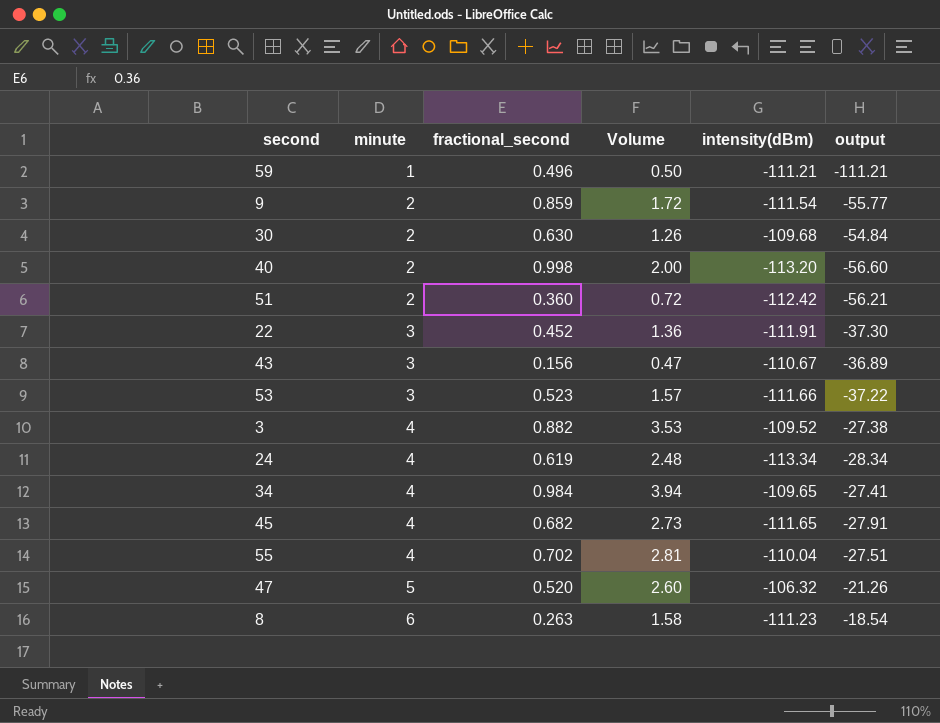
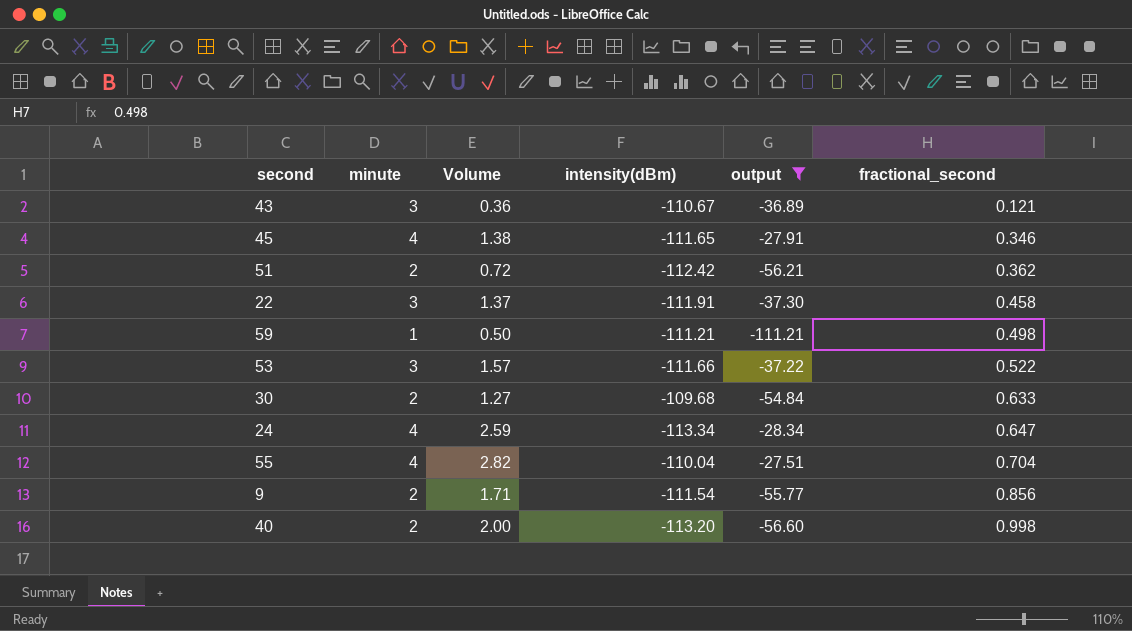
filter: none -> output <= -27.51
row order: minute ascending -> fractional_second ascending
column fractional_second | position: 3 -> 6
43 | Volume: 0.47 -> 0.36
43 | fractional_second: 0.156 -> 0.121
45 | Volume: 2.73 -> 1.38
45 | fractional_second: 0.682 -> 0.346
51 | fractional_second: 0.360 -> 0.362
22 | Volume: 1.36 -> 1.37
22 | fractional_second: 0.452 -> 0.458
59 | fractional_second: 0.496 -> 0.498
53 | fractional_second: 0.523 -> 0.522
30 | Volume: 1.26 -> 1.27
30 | fractional_second: 0.630 -> 0.633
24 | Volume: 2.48 -> 2.59
24 | fractional_second: 0.619 -> 0.647
55 | Volume: 2.81 -> 2.82
55 | fractional_second: 0.702 -> 0.704
9 | Volume: 1.72 -> 1.71
9 | fractional_second: 0.859 -> 0.856

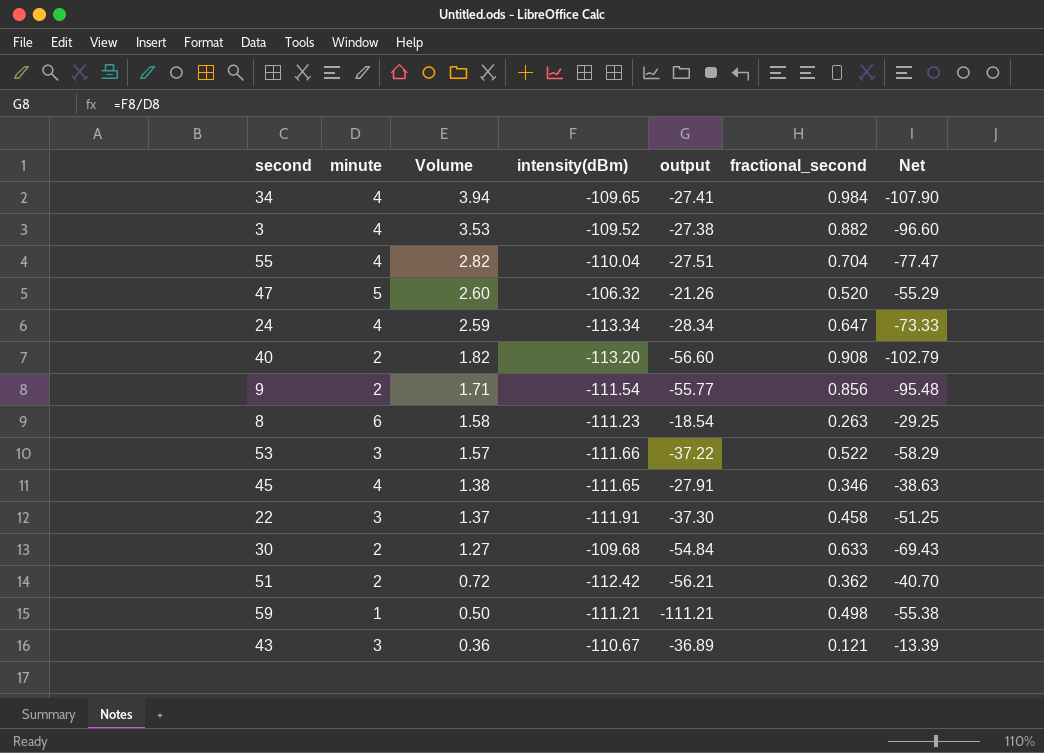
filter: output <= -27.51 -> none
row order: fractional_second ascending -> Volume descending
column Net | formula: none -> [intensity(dBm)] * [fractional_second]
40 | Volume: 2.00 -> 1.82
40 | fractional_second: 0.998 -> 0.908

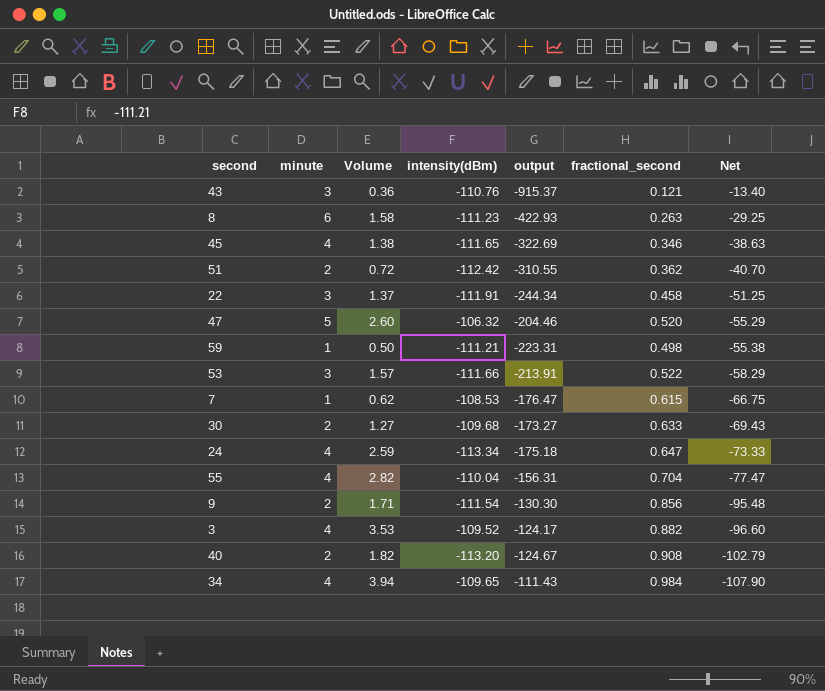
row order: Volume descending -> Net descending
column output | formula: [intensity(dBm)] / [minute] -> [intensity(dBm)] / [fractional_second]
43 | intensity(dBm): -110.67 -> -110.76
43 | Net: -13.39 -> -13.40
row 7: none -> 1 | 0.62 | -108.53 | -176.47 | 0.615 | -66.75

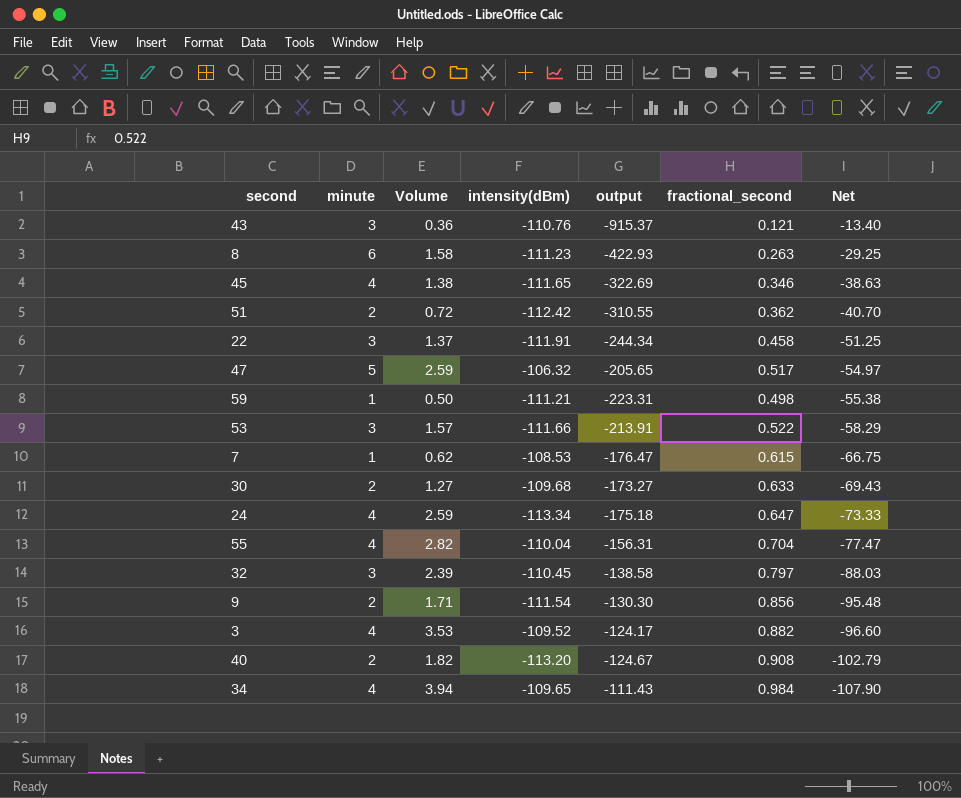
47 | Volume: 2.60 -> 2.59
47 | output: -204.46 -> -205.65
47 | fractional_second: 0.520 -> 0.517
47 | Net: -55.29 -> -54.97
row 32: none -> 3 | 2.39 | -110.45 | -138.58 | 0.797 | -88.03

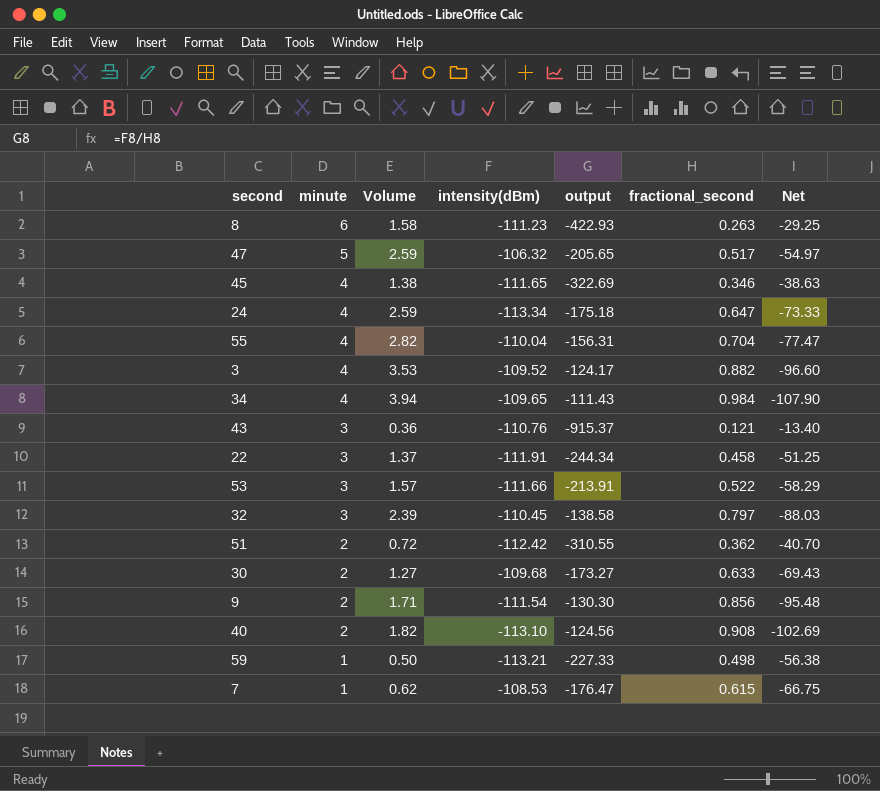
row order: Net descending -> minute descending
40 | intensity(dBm): -113.20 -> -113.10
40 | output: -124.67 -> -124.56
40 | Net: -102.79 -> -102.69
59 | intensity(dBm): -111.21 -> -113.21
59 | output: -223.31 -> -227.33
59 | Net: -55.38 -> -56.38

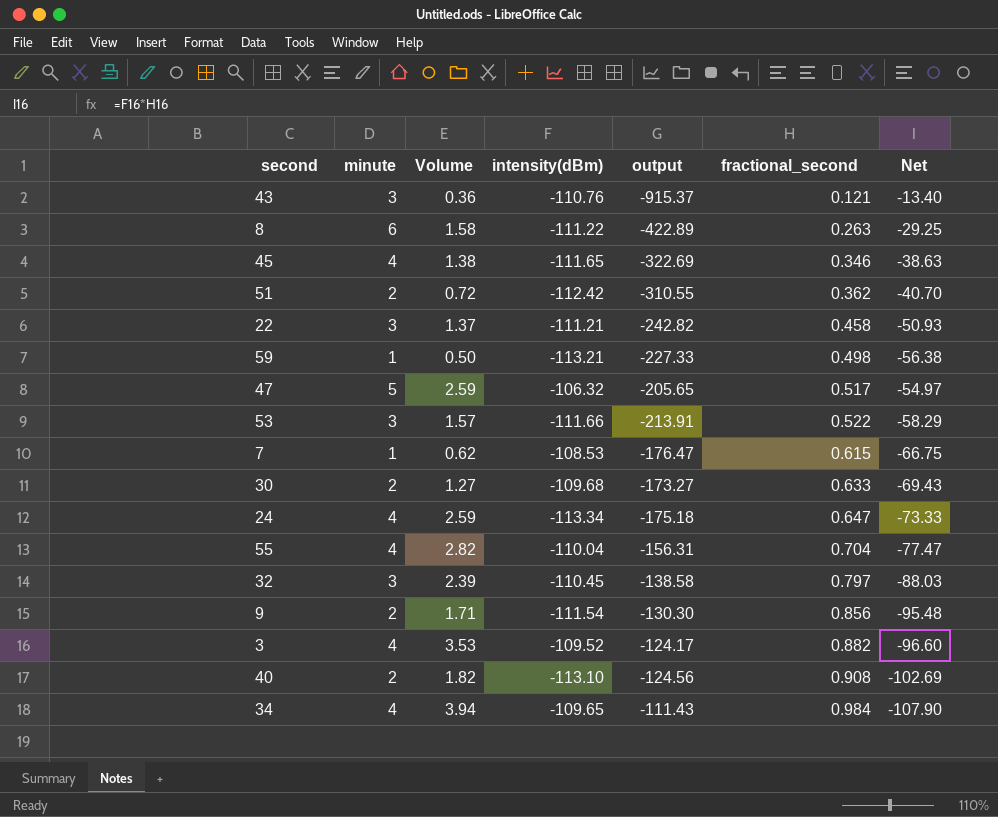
row order: minute descending -> fractional_second ascending
8 | intensity(dBm): -111.23 -> -111.22
8 | output: -422.93 -> -422.89
22 | intensity(dBm): -111.91 -> -111.21
22 | output: -244.34 -> -242.82
22 | Net: -51.25 -> -50.93

